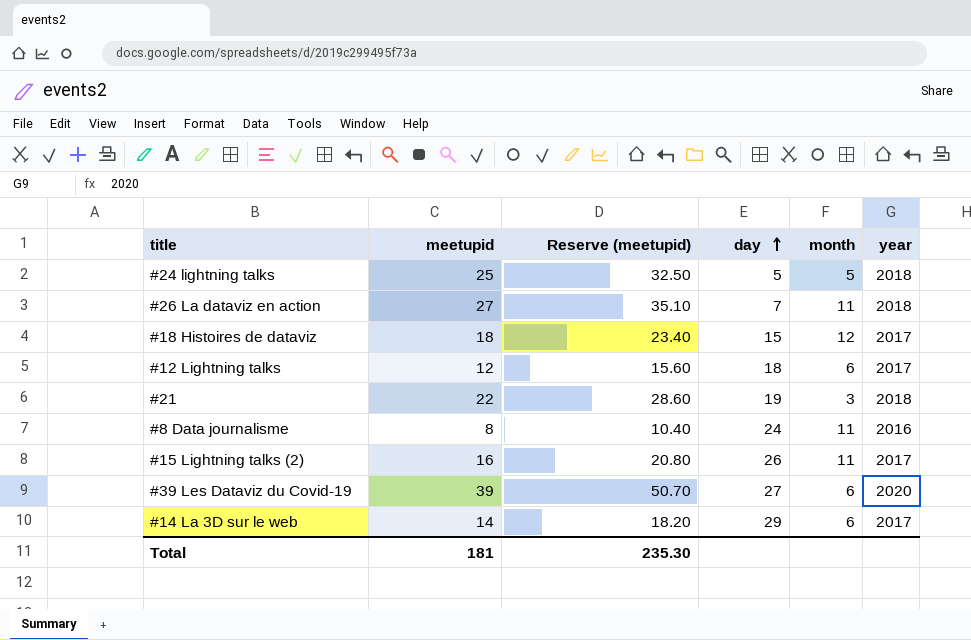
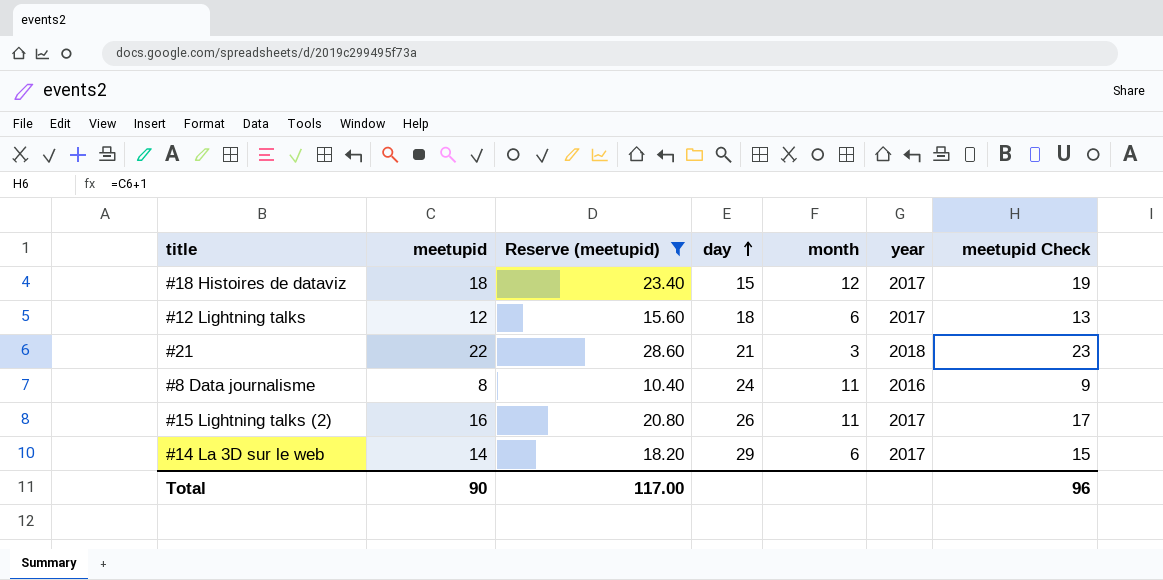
filter: none -> Reserve (meetupid) <= 28.60
column meetupid Check | formula: none -> [meetupid] + 1
#21 | day: 19 -> 21
Total | meetupid: 181 -> 90
Total | Reserve (meetupid): 235.30 -> 117.00

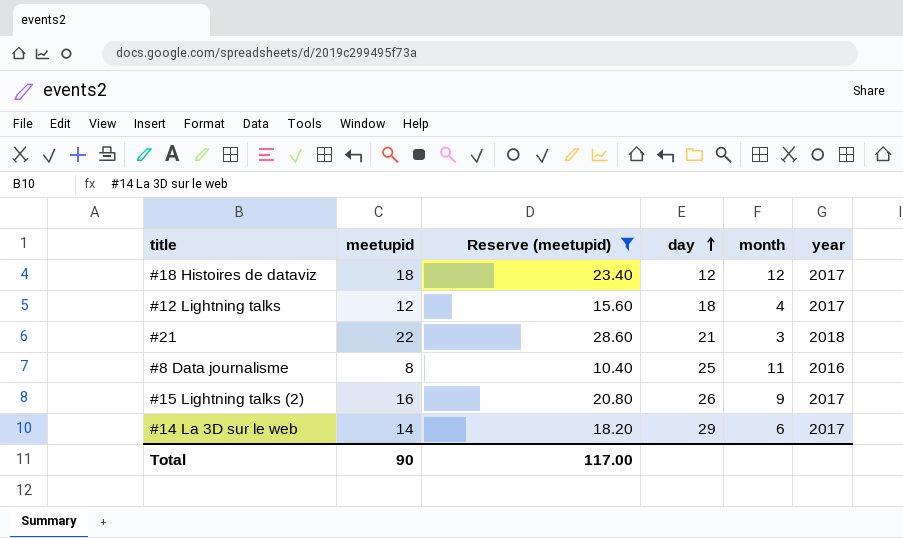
column meetupid Check | formula: [meetupid] + 1 -> none
#18 Histoires de dataviz | day: 15 -> 12
#12 Lightning talks | month: 6 -> 4
#8 Data journalisme | day: 24 -> 25
#15 Lightning talks (2) | month: 11 -> 9

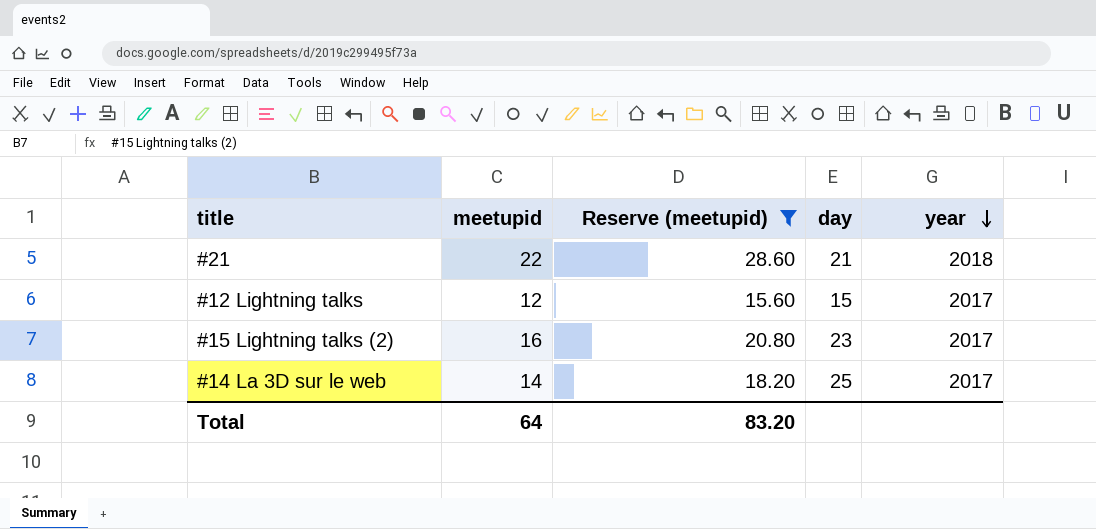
row order: day ascending -> year descending
column month | position: 5 -> none
row #18 Histoires de dataviz: 18 | 23.40 | 12 | 12 | 2017 -> none
row #8 Data journalisme: 8 | 10.40 | 25 | 11 | 2016 -> none
#12 Lightning talks | day: 18 -> 15
#15 Lightning talks (2) | day: 26 -> 23
#14 La 3D sur le web | day: 29 -> 25
Total | meetupid: 90 -> 64
Total | Reserve (meetupid): 117.00 -> 83.20

